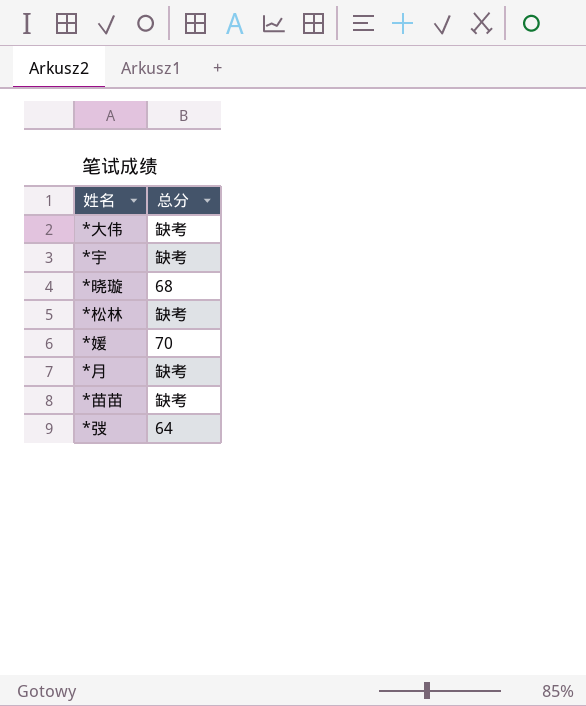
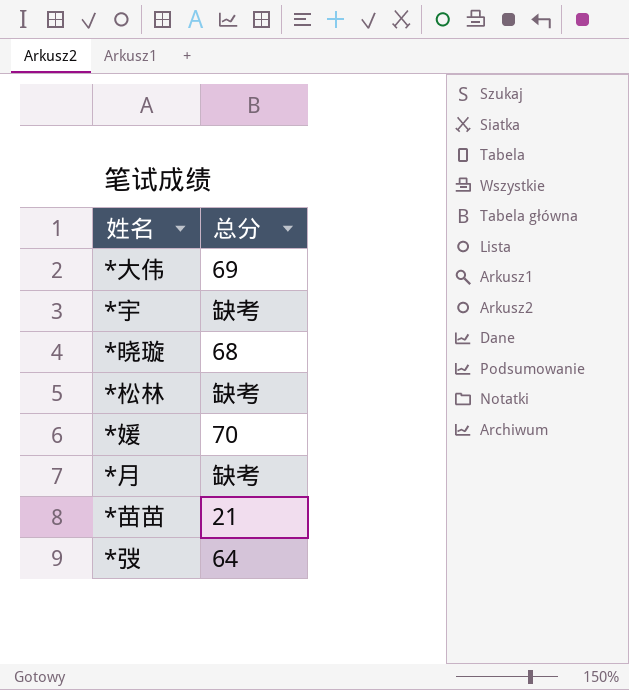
*大伟 | 总分: 缺考 -> 69
*苗苗 | 总分: 缺考 -> 21

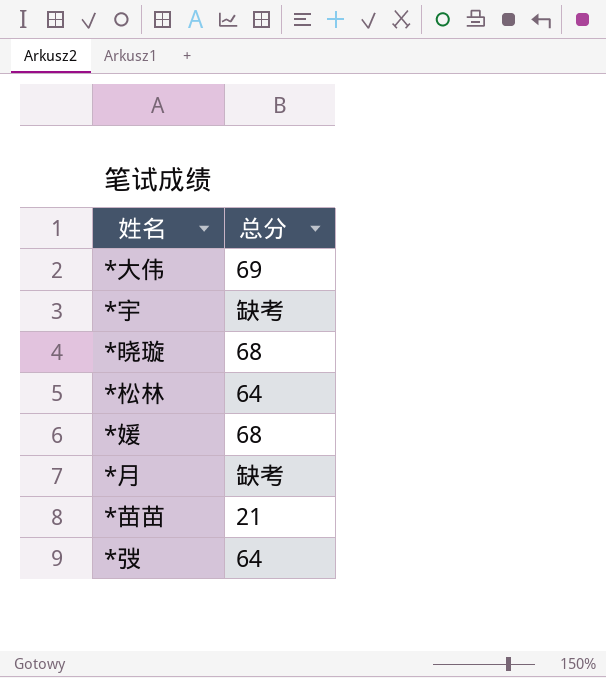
*松林 | 总分: 缺考 -> 64
*媛 | 总分: 70 -> 68

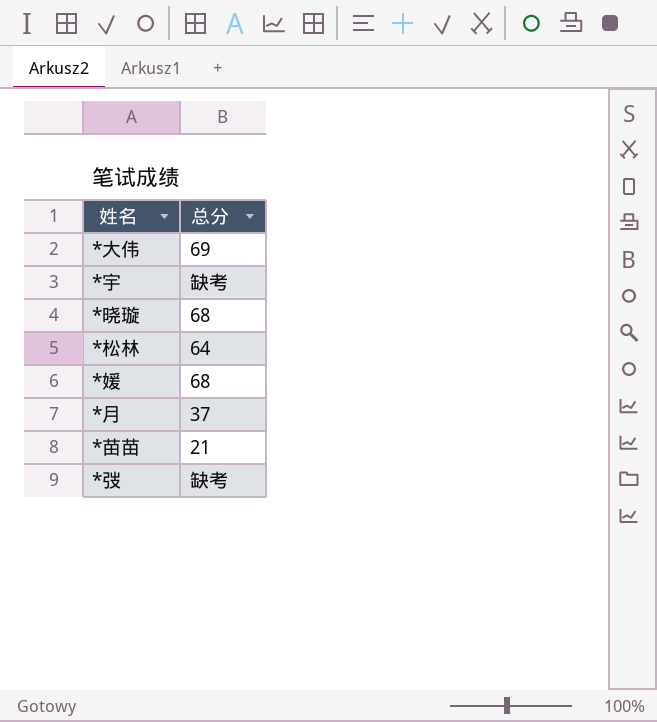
*月 | 总分: 缺考 -> 37
*弢 | 总分: 64 -> 缺考

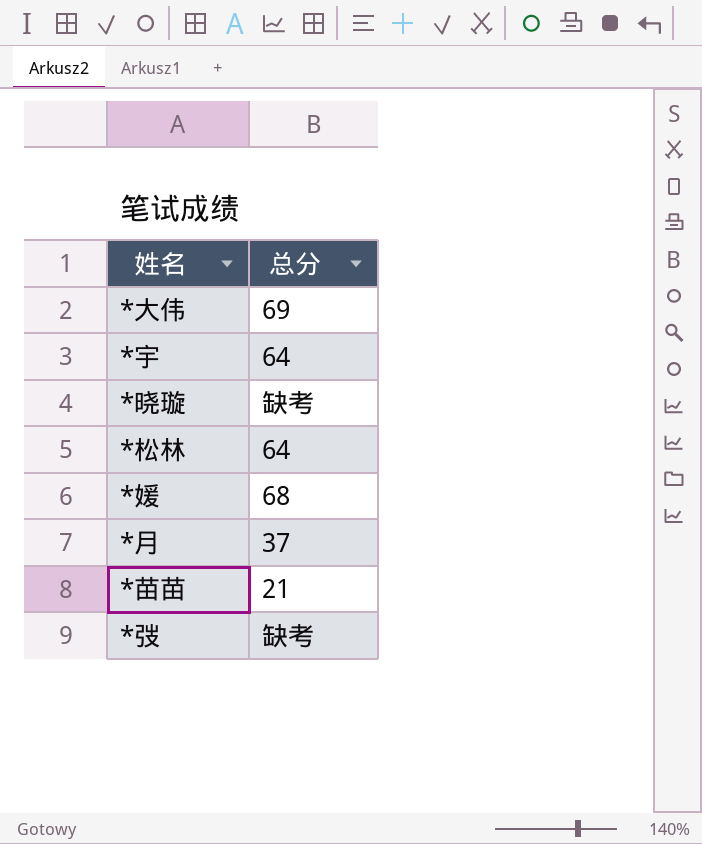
*宇 | 总分: 缺考 -> 64
*晓璇 | 总分: 68 -> 缺考

